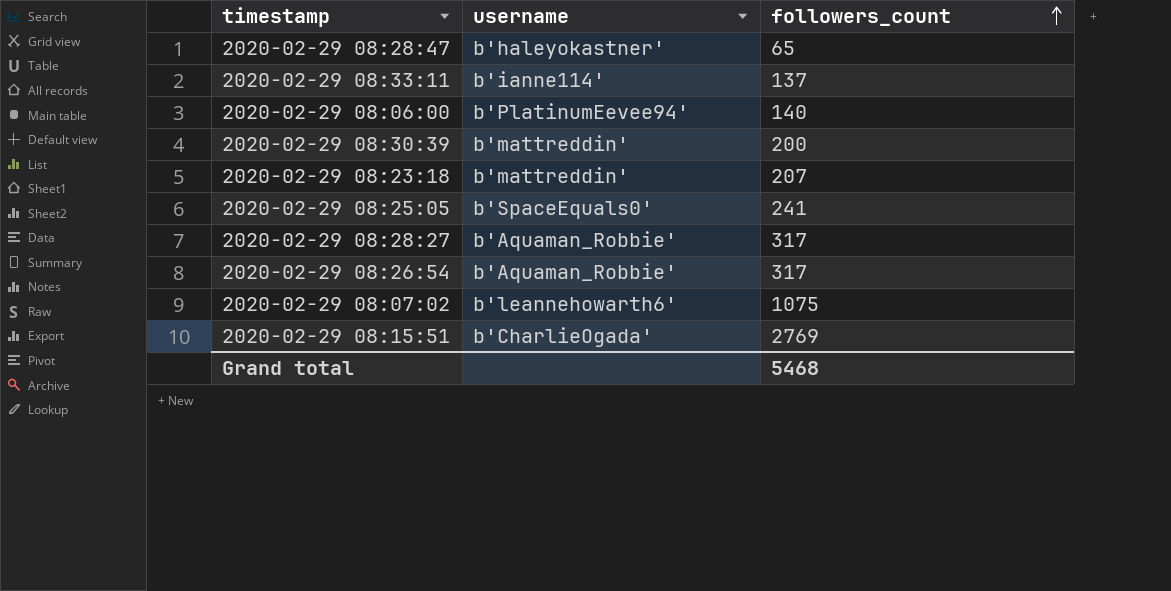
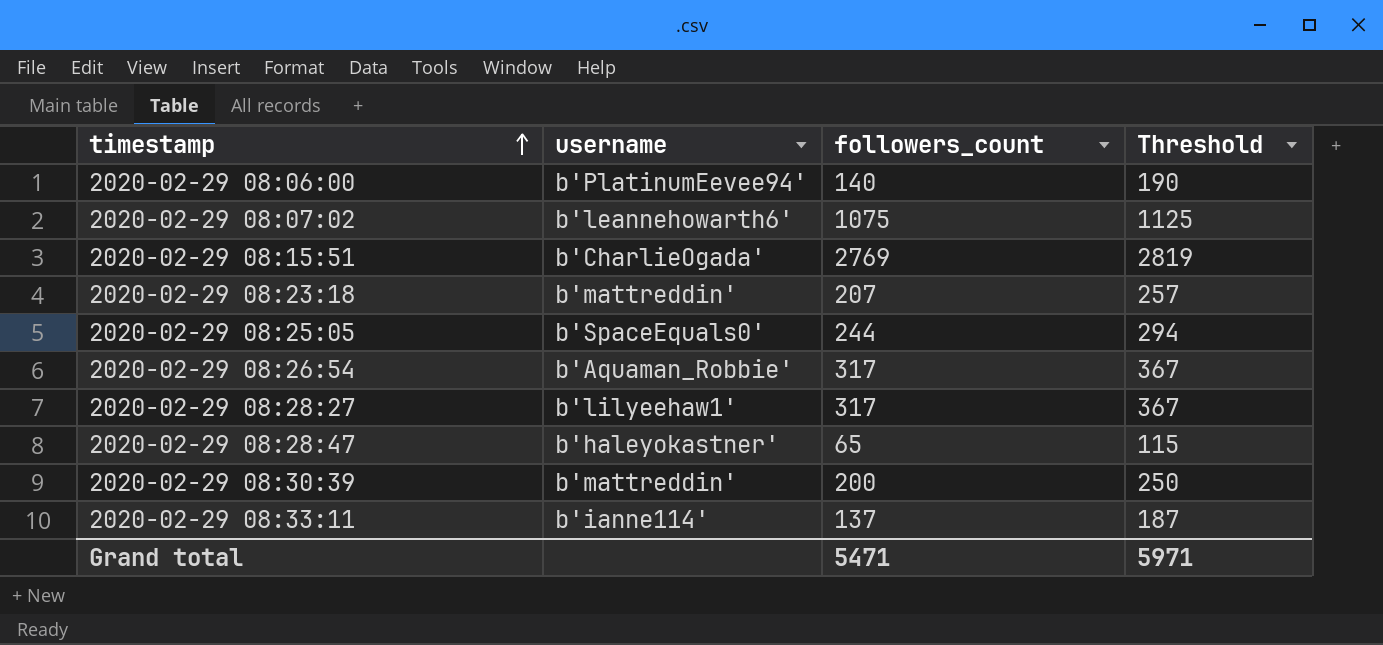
row order: followers_count ascending -> timestamp ascending
column Threshold | formula: none -> [followers_count] + 50
2020-02-29 08:25:05 | followers_count: 241 -> 244
2020-02-29 08:28:27 | username: b'Aquaman_Robbie' -> b'lilyeehaw1'
Grand total | followers_count: 5468 -> 5471

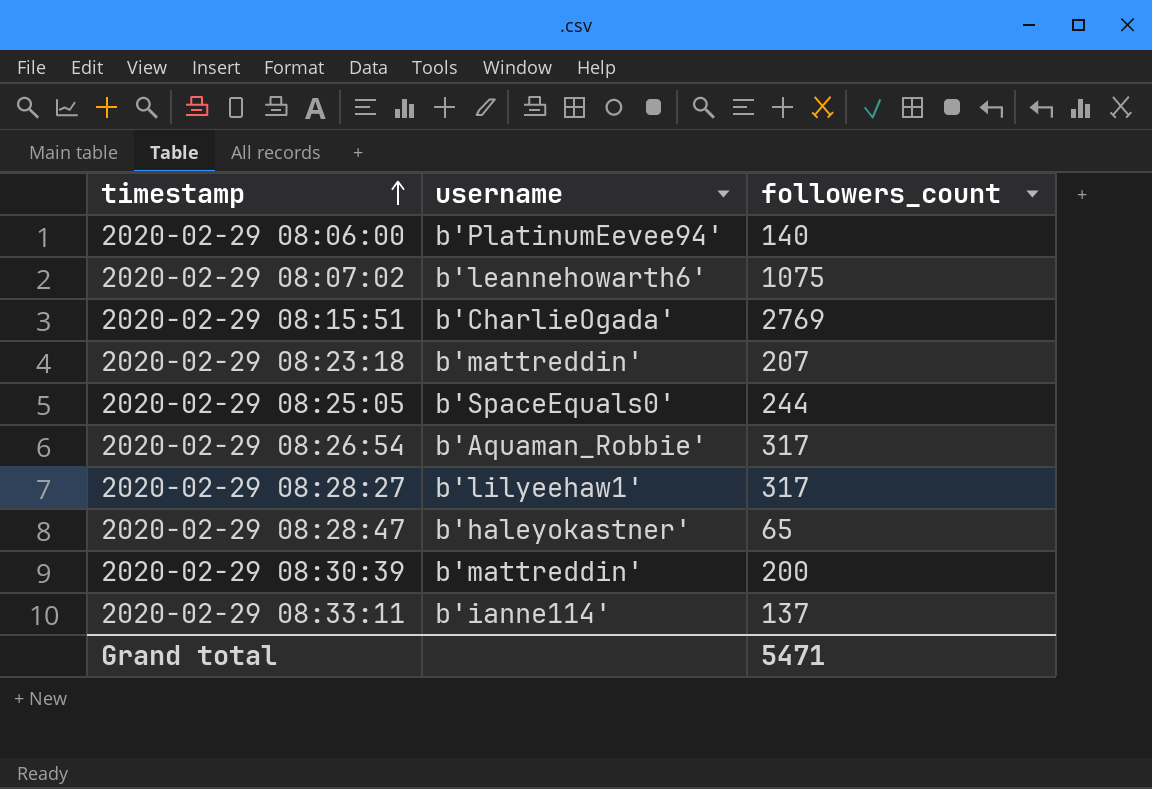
column Threshold | formula: [followers_count] + 50 -> none

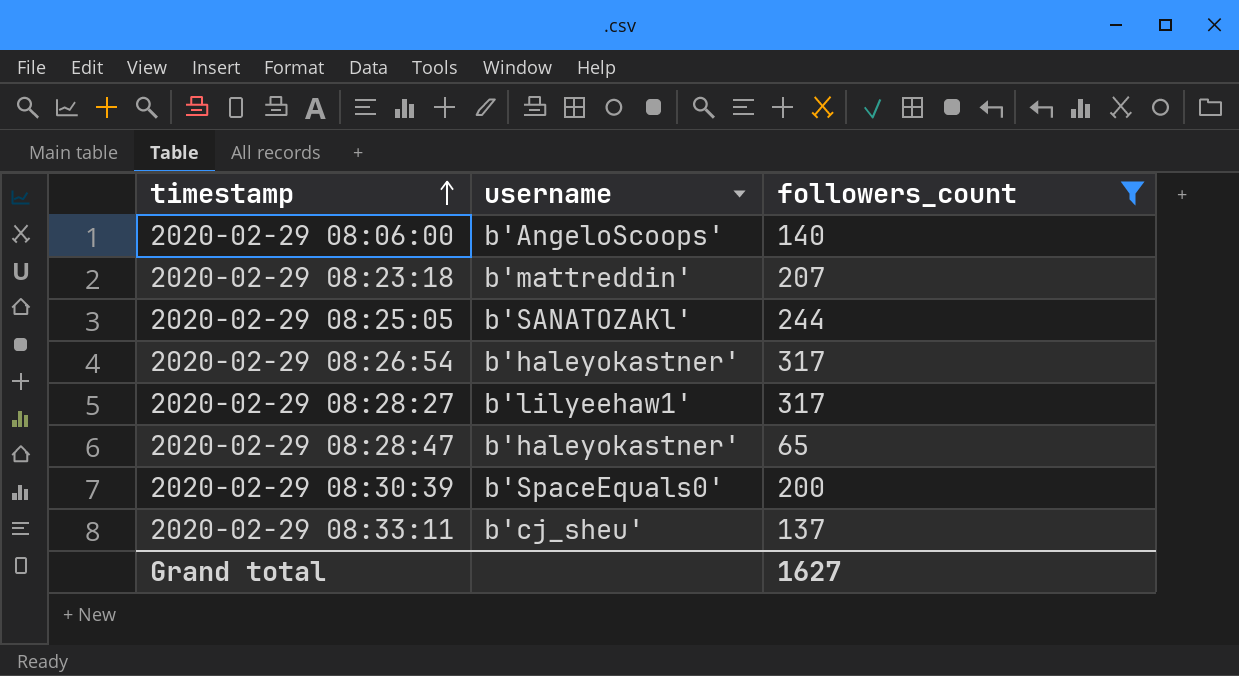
filter: none -> followers_count <= 317
2020-02-29 08:06:00 | username: b'PlatinumEevee94' -> b'AngeloScoops'
2020-02-29 08:25:05 | username: b'SpaceEquals0' -> b'SANATOZAKl'
2020-02-29 08:26:54 | username: b'Aquaman_Robbie' -> b'haleyokastner'
2020-02-29 08:30:39 | username: b'mattreddin' -> b'SpaceEquals0'
2020-02-29 08:33:11 | username: b'ianne114' -> b'cj_sheu'
Grand total | followers_count: 5471 -> 1627

